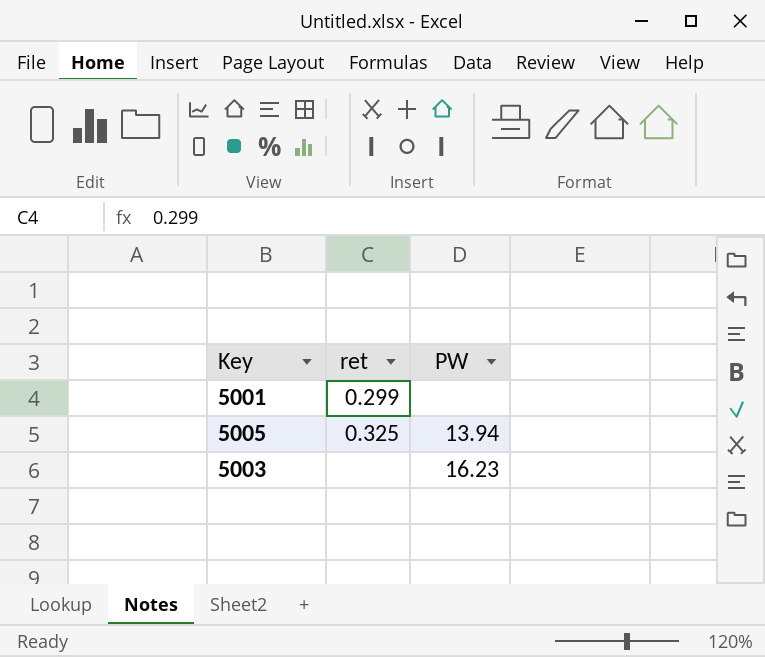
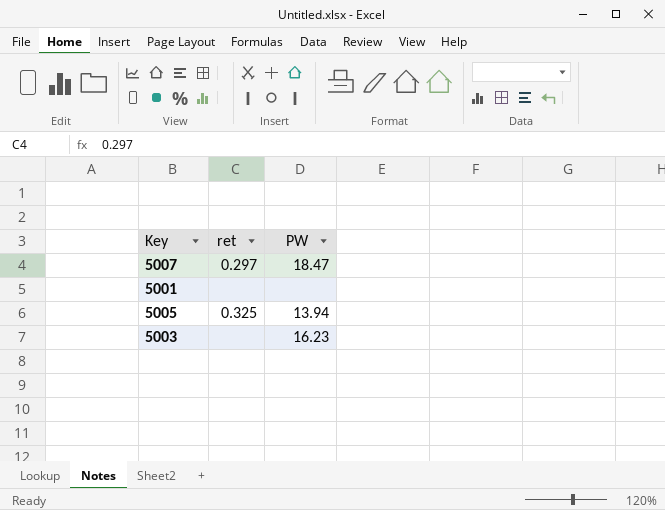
row 5007: none -> 0.297 | 18.47
5001 | ret: 0.299 -> none

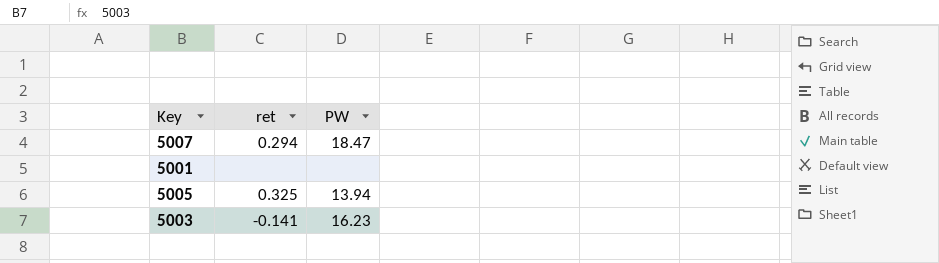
5007 | ret: 0.297 -> 0.294
5003 | ret: none -> -0.141

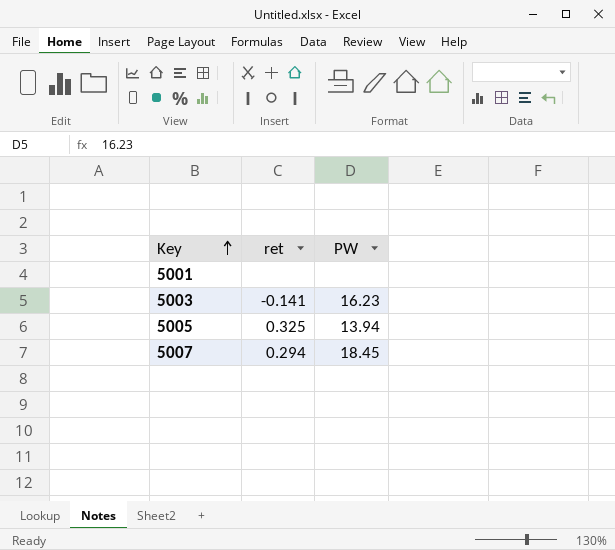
row order: none -> Key ascending
5007 | PW: 18.47 -> 18.45

